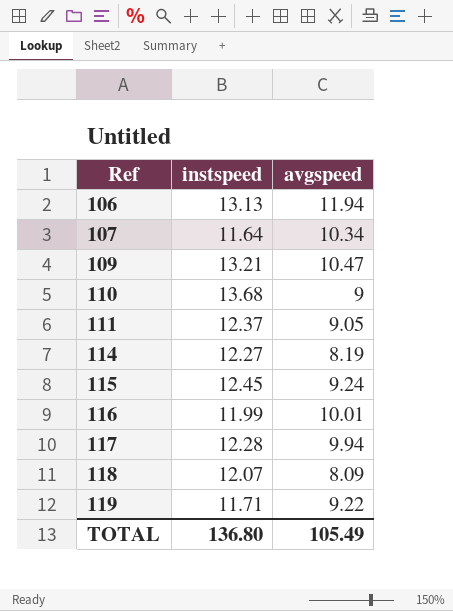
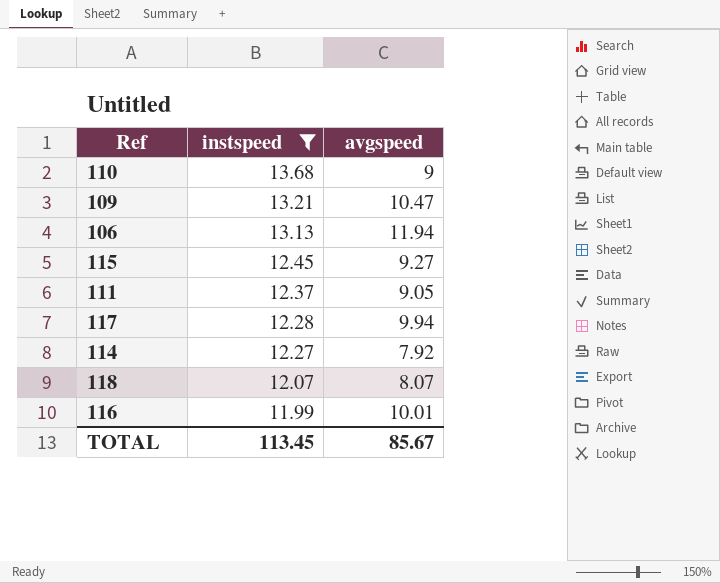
filter: none -> instspeed >= 11.99
row order: Ref ascending -> instspeed descending
115 | avgspeed: 9.24 -> 9.27
114 | avgspeed: 8.19 -> 7.92
118 | avgspeed: 8.09 -> 8.07
TOTAL | instspeed: 136.80 -> 113.45
TOTAL | avgspeed: 105.49 -> 85.67

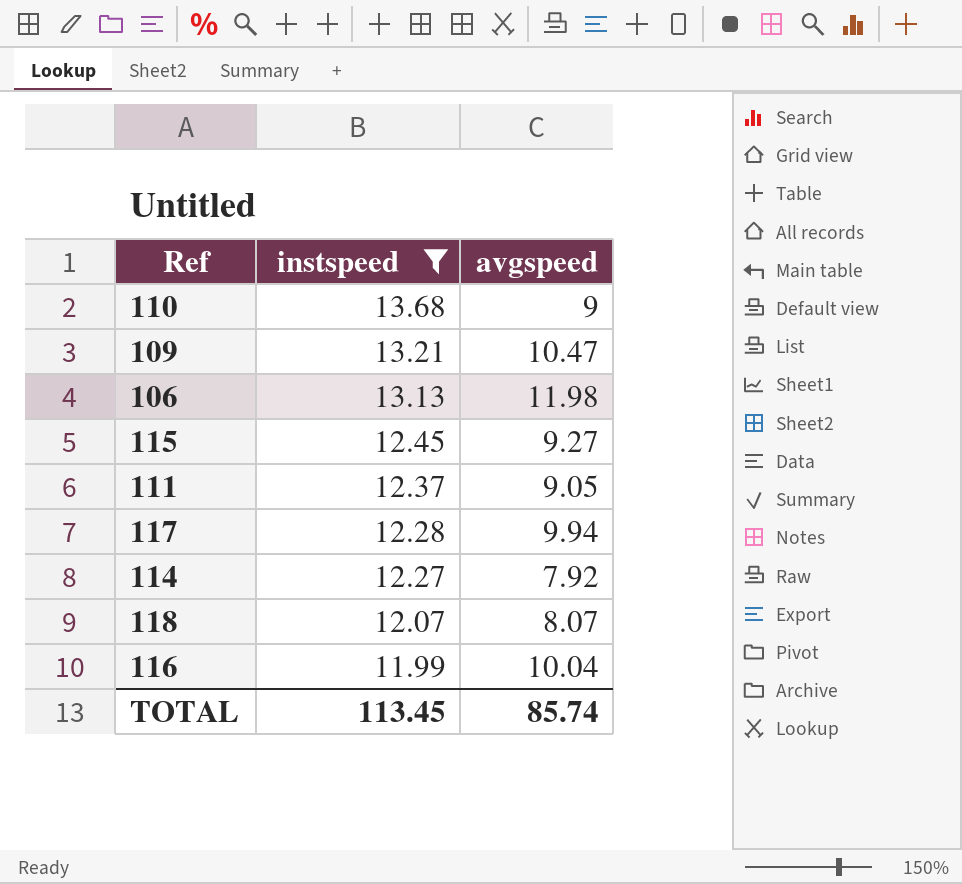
106 | avgspeed: 11.94 -> 11.98
116 | avgspeed: 10.01 -> 10.04
TOTAL | avgspeed: 85.67 -> 85.74

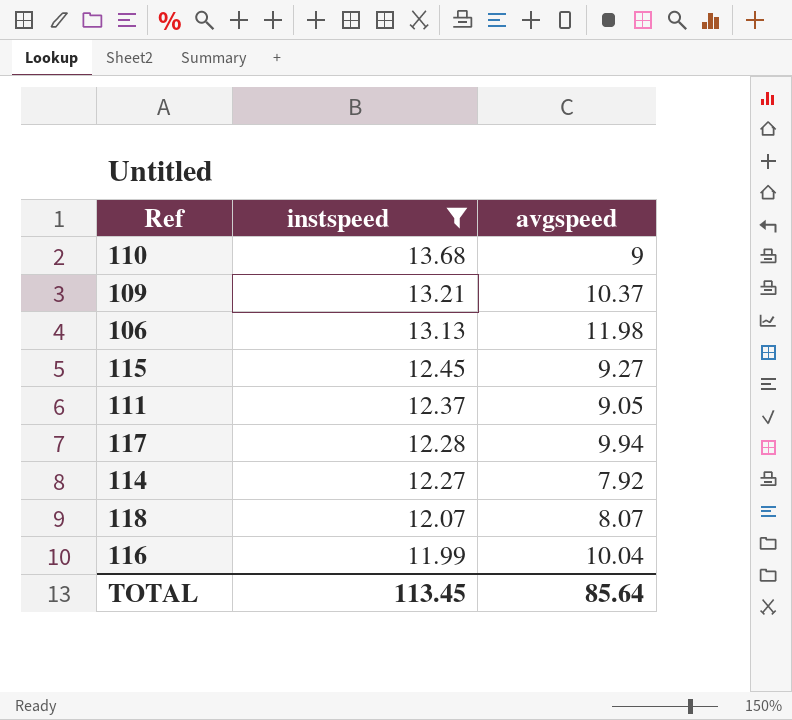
109 | avgspeed: 10.47 -> 10.37
TOTAL | avgspeed: 85.74 -> 85.64

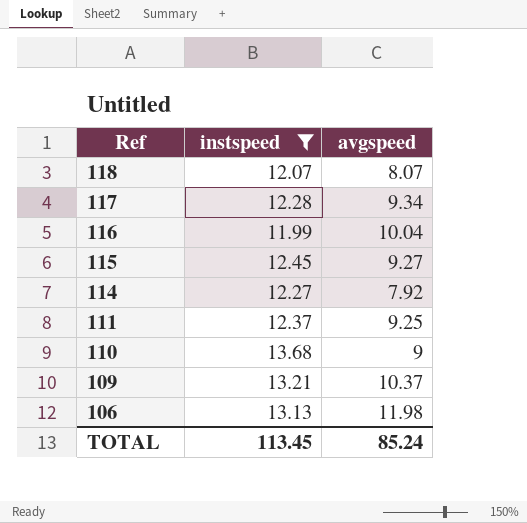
row order: instspeed descending -> Ref descending
117 | avgspeed: 9.94 -> 9.34
111 | avgspeed: 9.05 -> 9.25
TOTAL | avgspeed: 85.64 -> 85.24

